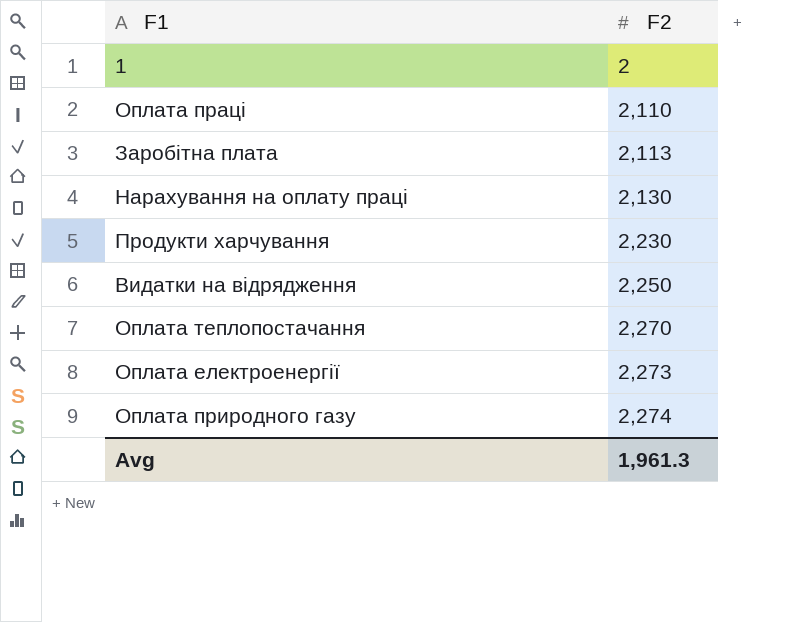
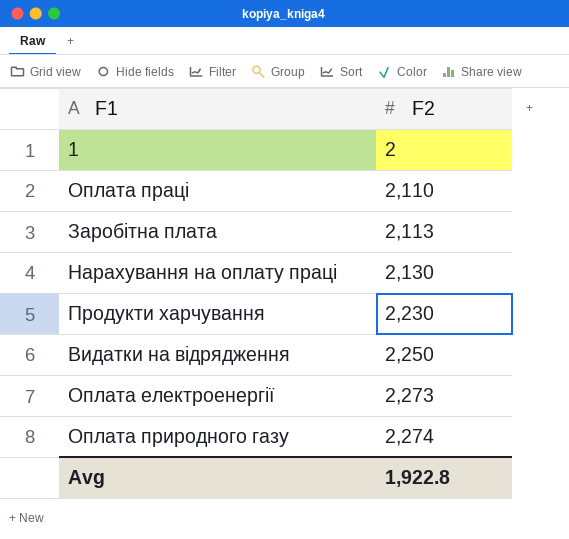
row Оплата теплопостачання: 2,270 -> none
Avg | F2: 1,961.3 -> 1,922.8

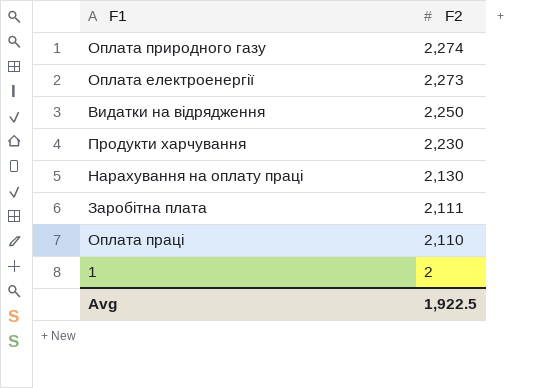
row order: F2 ascending -> F2 descending
Заробітна плата | F2: 2,113 -> 2,111
Avg | F2: 1,922.8 -> 1,922.5

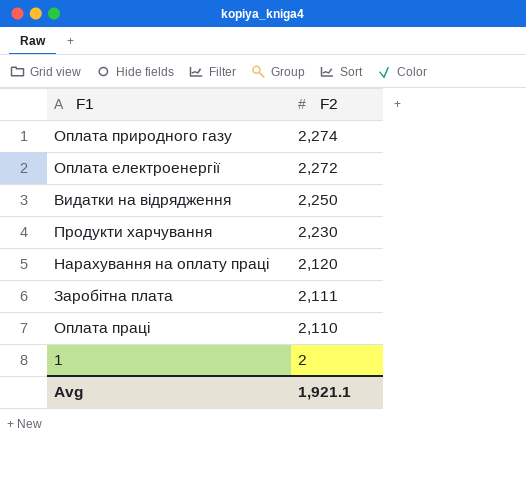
Оплата електроенергії | F2: 2,273 -> 2,272
Нарахування на оплату праці | F2: 2,130 -> 2,120
Avg | F2: 1,922.5 -> 1,921.1

